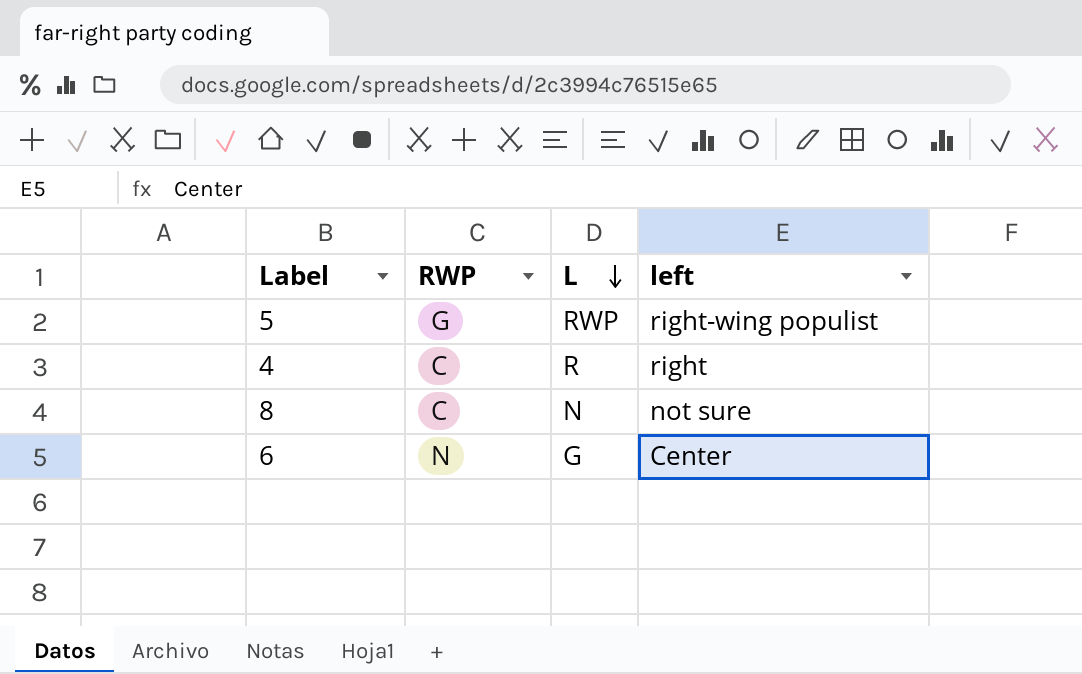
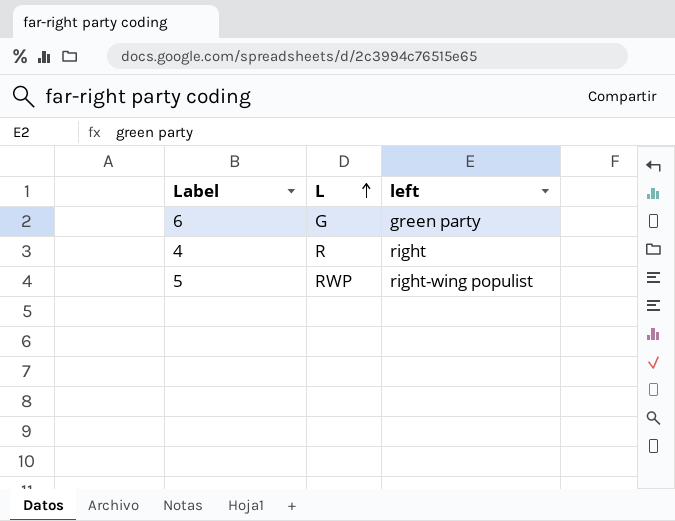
row order: L descending -> L ascending
column RWP | position: 2 -> none
row 8: C | N | not sure -> none
6 | left: Center -> green party

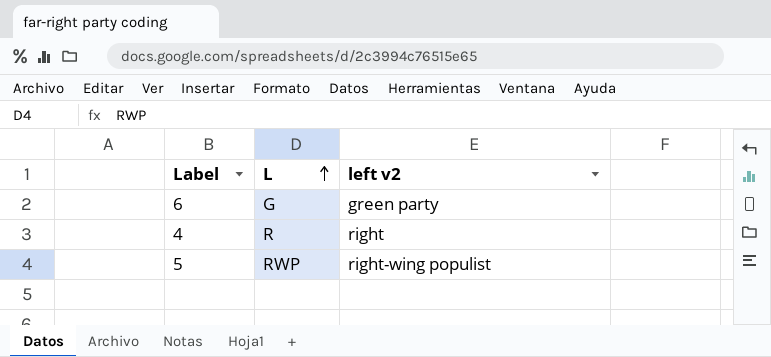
column name: left -> left v2

